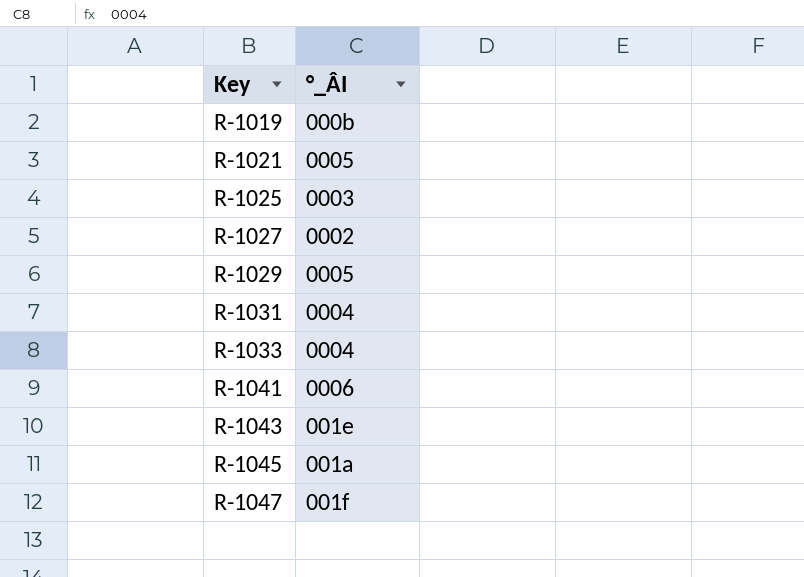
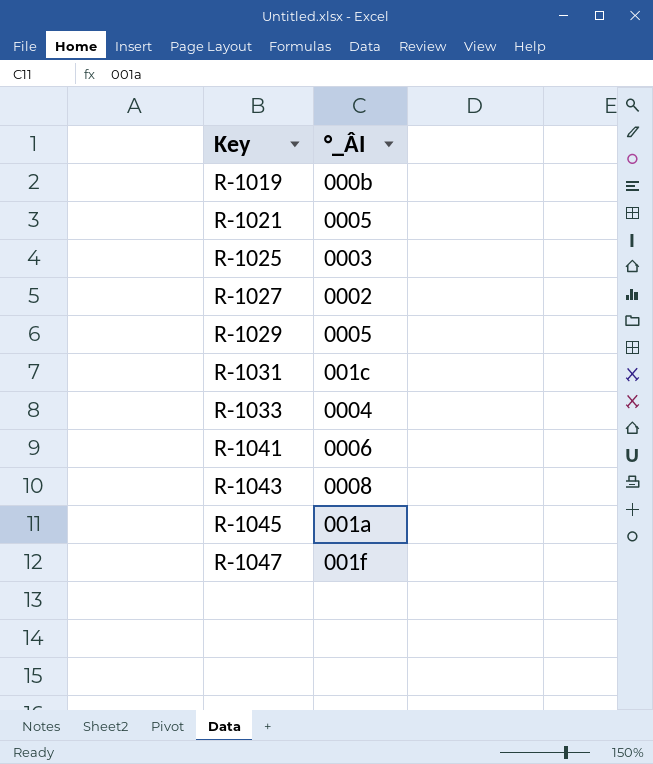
R-1031 | °_ÂI: 0004 -> 001c
R-1043 | °_ÂI: 001e -> 0008

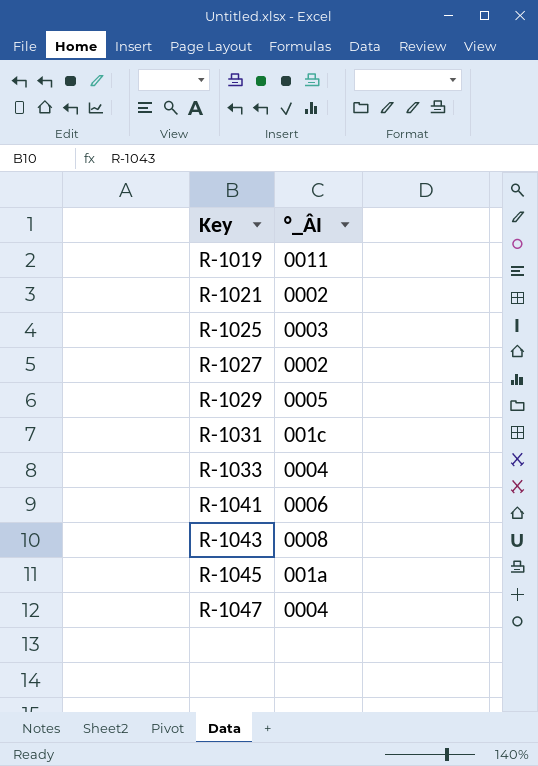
R-1019 | °_ÂI: 000b -> 0011
R-1021 | °_ÂI: 0005 -> 0002
R-1047 | °_ÂI: 001f -> 0004

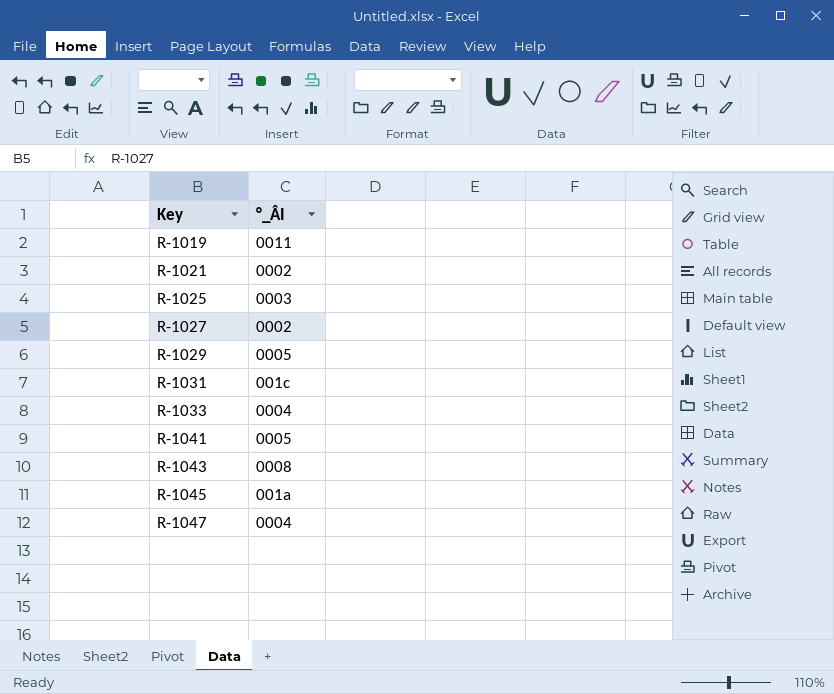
R-1041 | °_ÂI: 0006 -> 0005

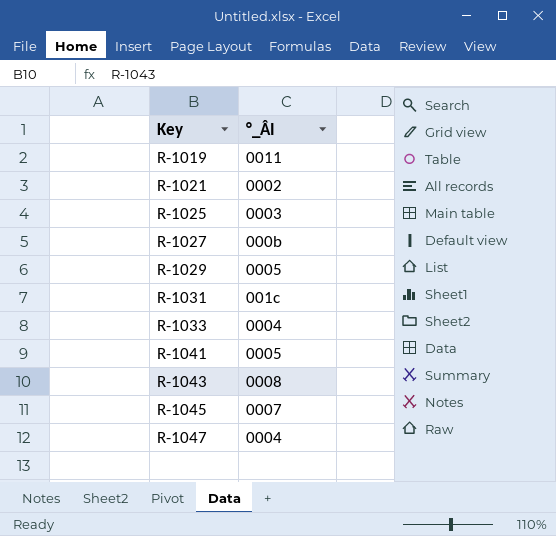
R-1027 | °_ÂI: 0002 -> 000b
R-1045 | °_ÂI: 001a -> 0007

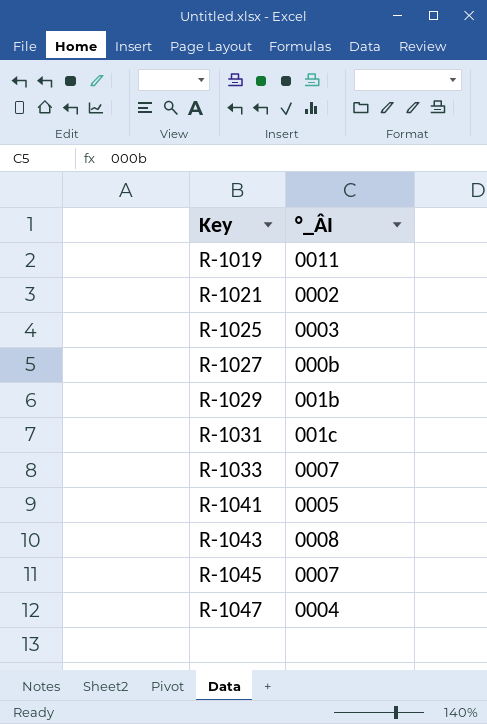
R-1029 | °_ÂI: 0005 -> 001b
R-1033 | °_ÂI: 0004 -> 0007

